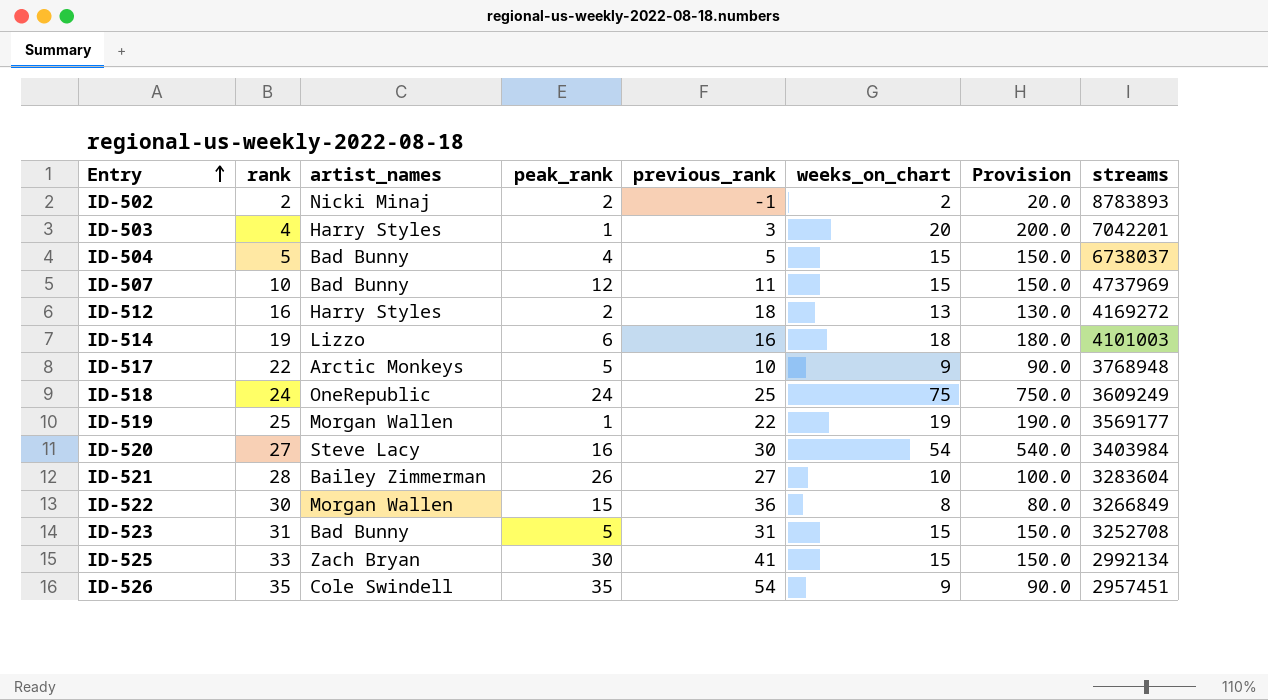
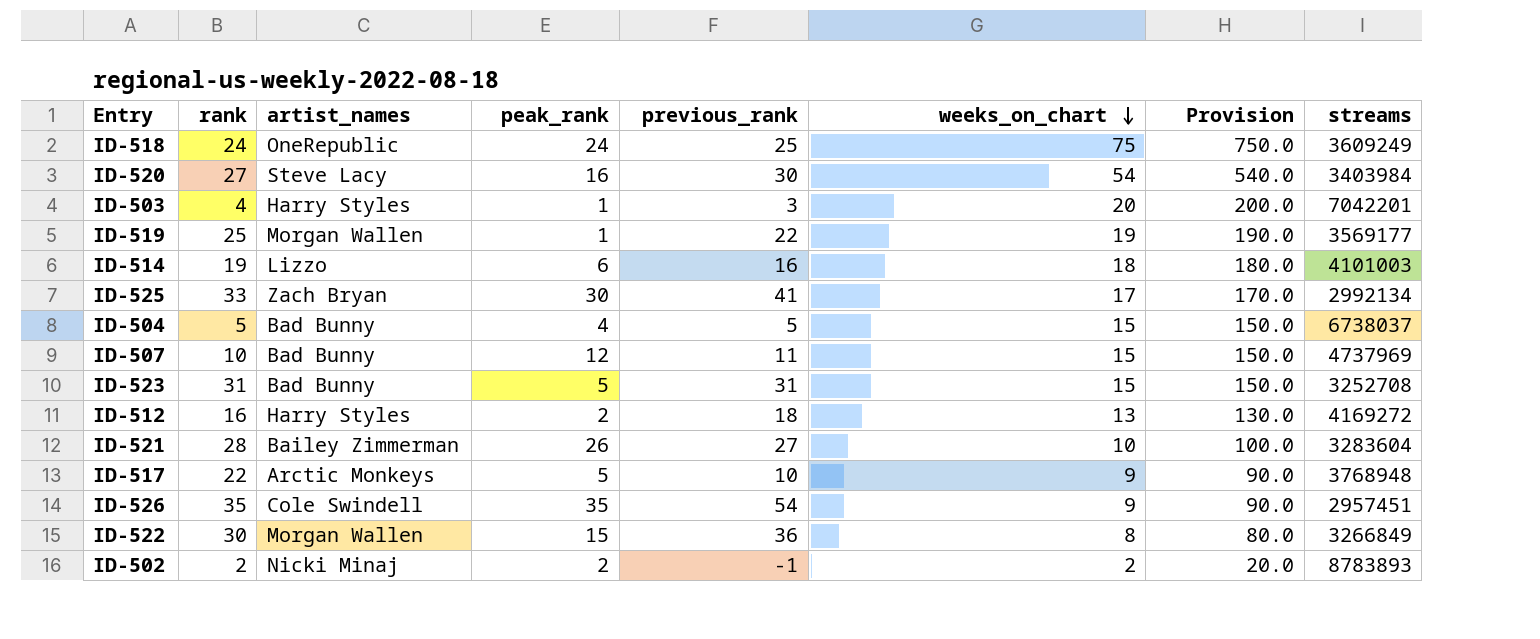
row order: Entry ascending -> weeks_on_chart descending
ID-525 | weeks_on_chart: 15 -> 17
ID-525 | Provision: 150.0 -> 170.0

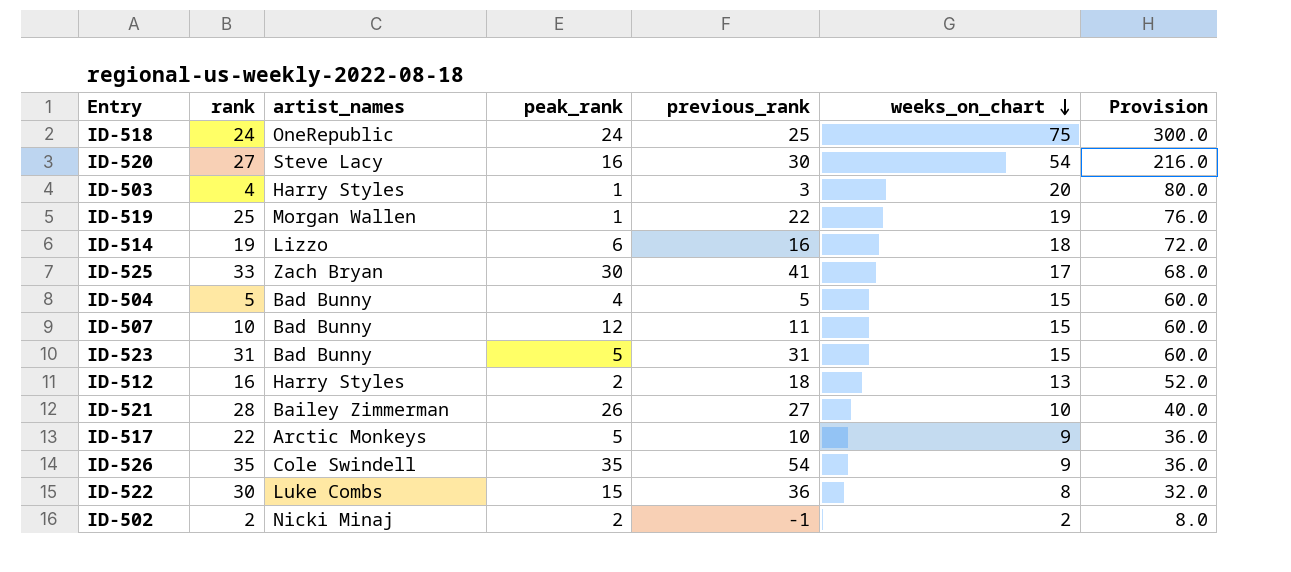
column streams | position: 8 -> none
column Provision | formula: [weeks_on_chart] * 10 -> [weeks_on_chart] * 4
ID-522 | artist_names: Morgan Wallen -> Luke Combs

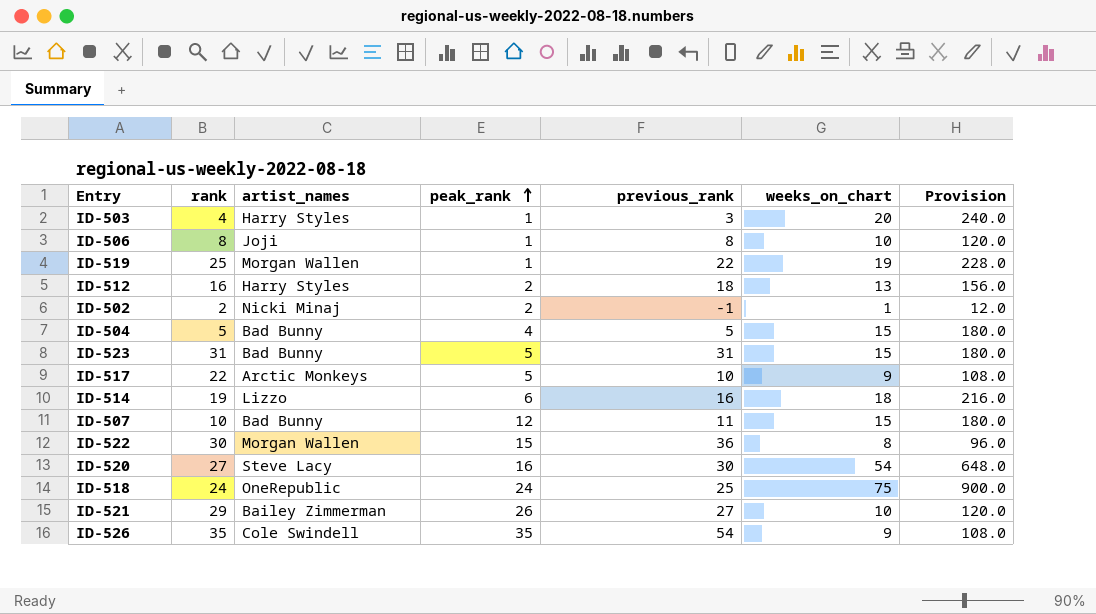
row order: weeks_on_chart descending -> peak_rank ascending
column Provision | formula: [weeks_on_chart] * 4 -> [weeks_on_chart] * 12
row ID-525: 33 | Zach Bryan | 30 | 41 | 17 | 68.0 -> none
row ID-506: none -> 8 | Joji | 1 | 8 | 10 | 120.0
ID-502 | weeks_on_chart: 2 -> 1
ID-522 | artist_names: Luke Combs -> Morgan Wallen
ID-521 | rank: 28 -> 29

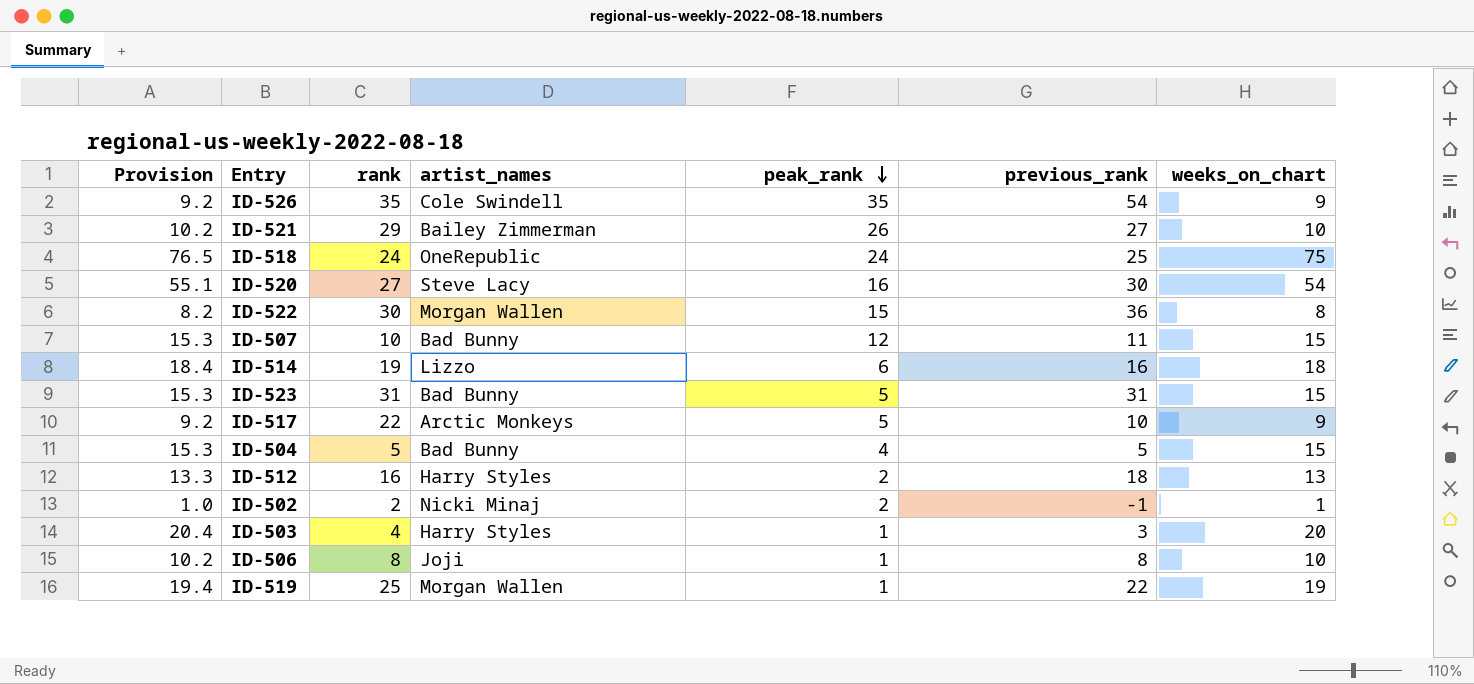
row order: peak_rank ascending -> peak_rank descending
column Provision | formula: [weeks_on_chart] * 12 -> [weeks_on_chart] * 1.02
column Provision | position: 7 -> 1

